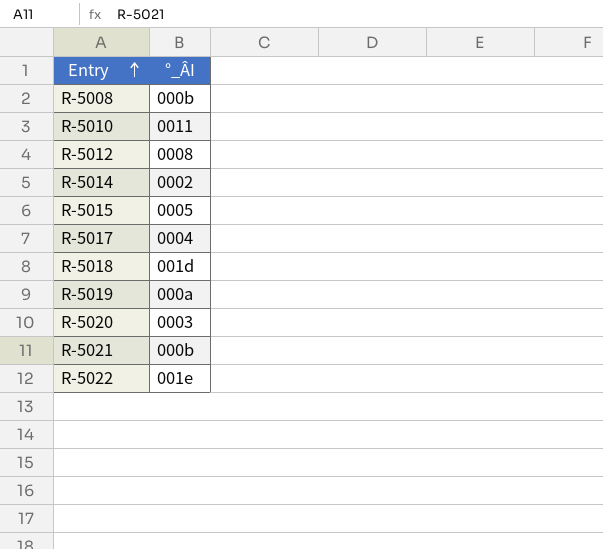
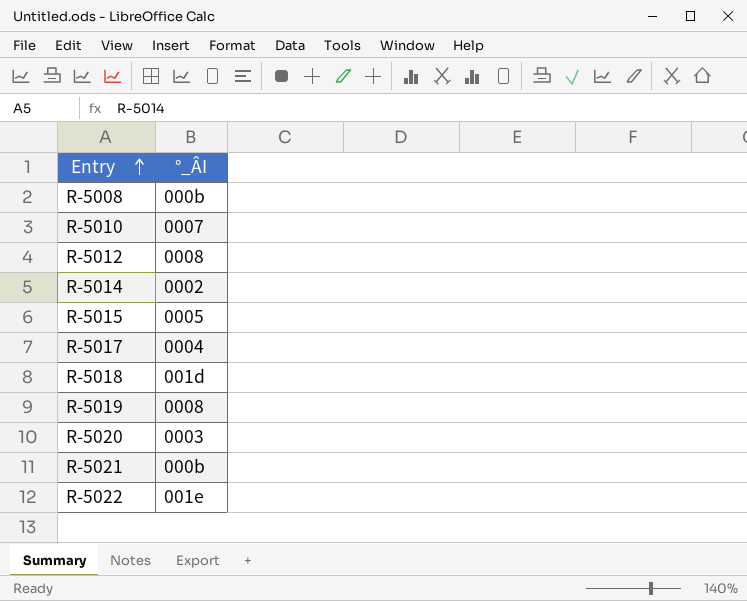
R-5010 | °_ÂI: 0011 -> 0007
R-5019 | °_ÂI: 000a -> 0008

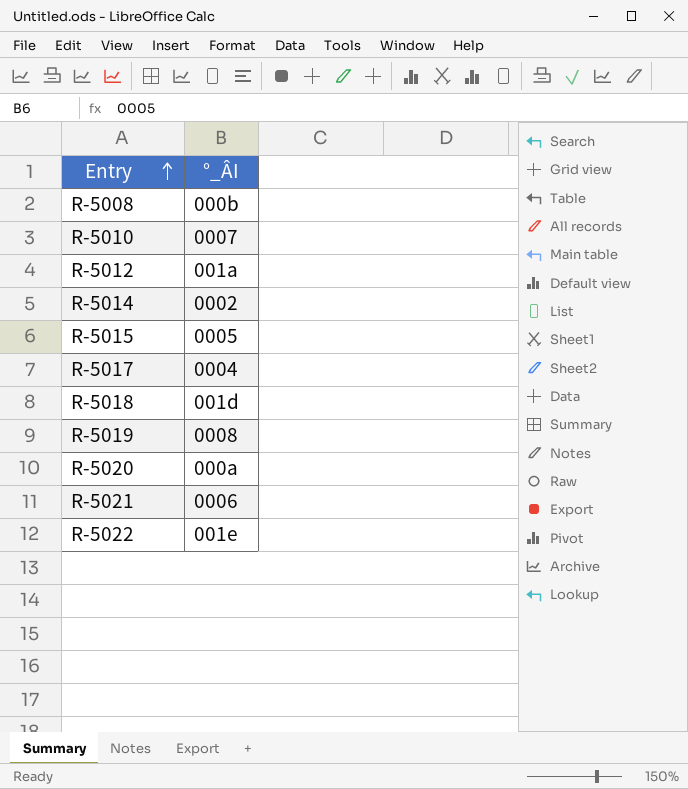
R-5012 | °_ÂI: 0008 -> 001a
R-5020 | °_ÂI: 0003 -> 000a
R-5021 | °_ÂI: 000b -> 0006

